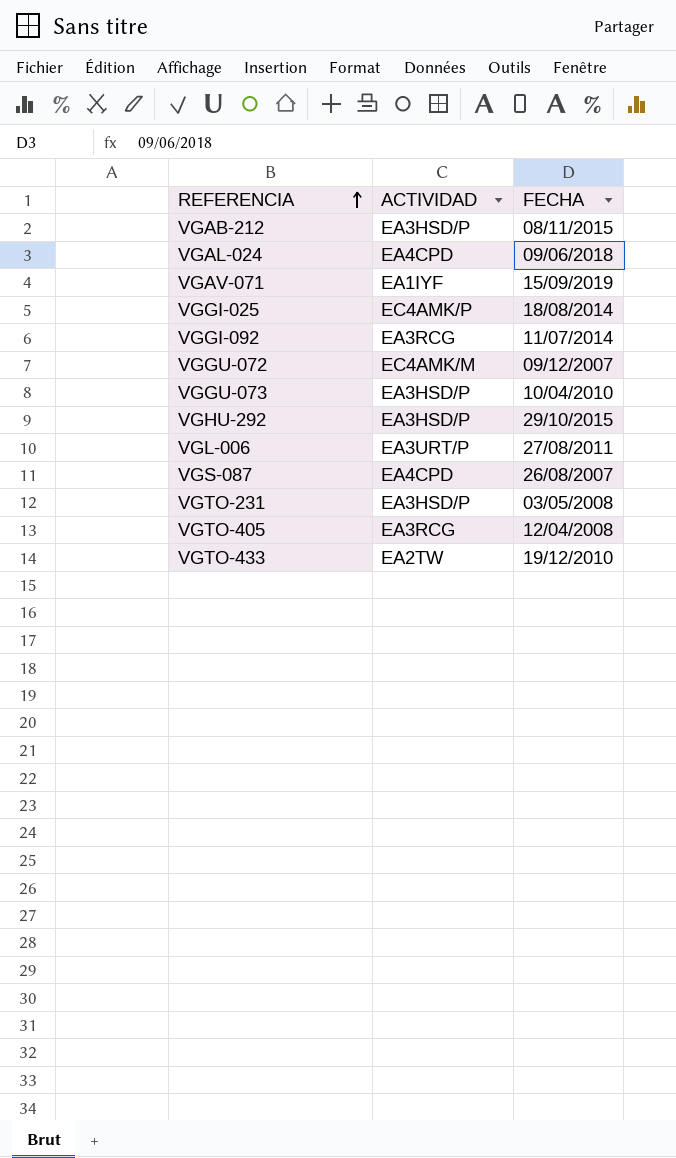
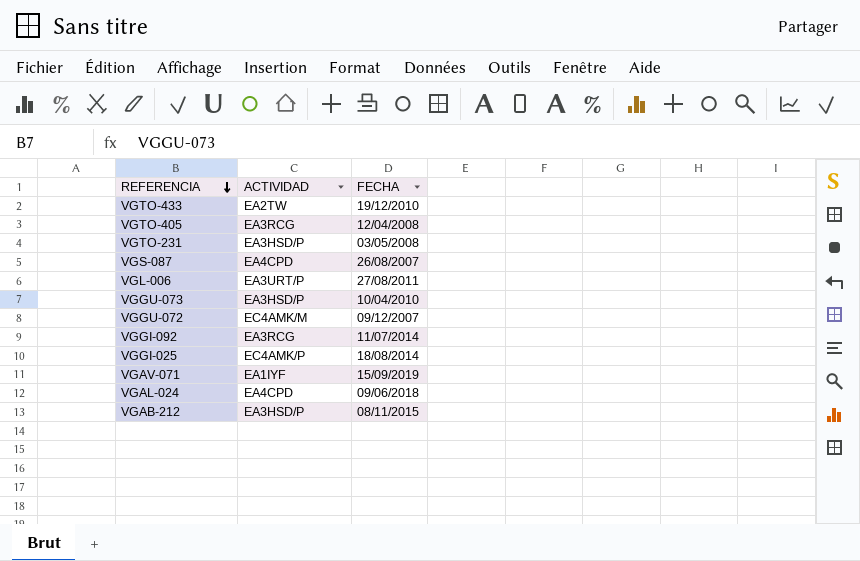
row order: REFERENCIA ascending -> REFERENCIA descending
row VGHU-292: EA3HSD/P | 29/10/2015 -> none

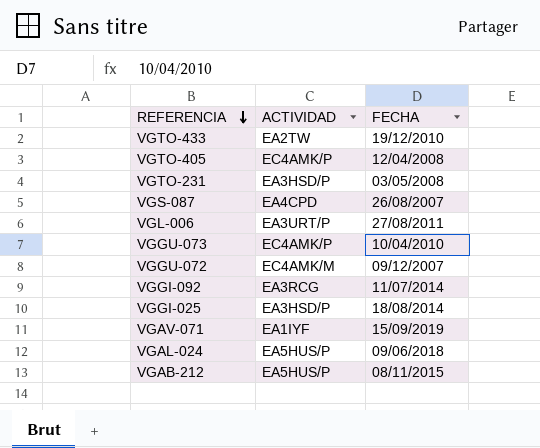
VGTO-405 | ACTIVIDAD: EA3RCG -> EC4AMK/P
VGGU-073 | ACTIVIDAD: EA3HSD/P -> EC4AMK/P
VGGI-025 | ACTIVIDAD: EC4AMK/P -> EA3HSD/P
VGAL-024 | ACTIVIDAD: EA4CPD -> EA5HUS/P
VGAB-212 | ACTIVIDAD: EA3HSD/P -> EA5HUS/P

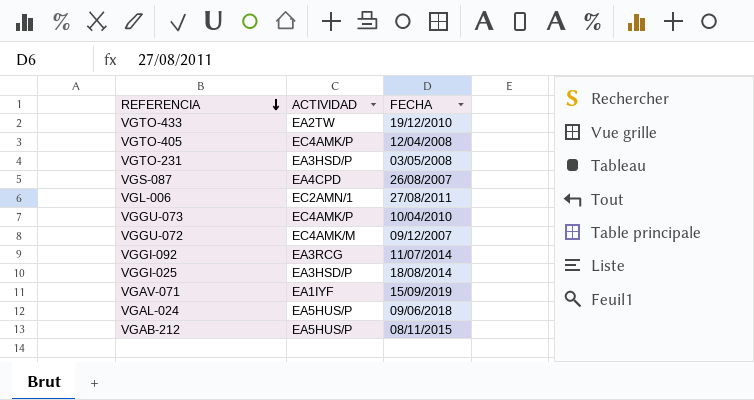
VGL-006 | ACTIVIDAD: EA3URT/P -> EC2AMN/1

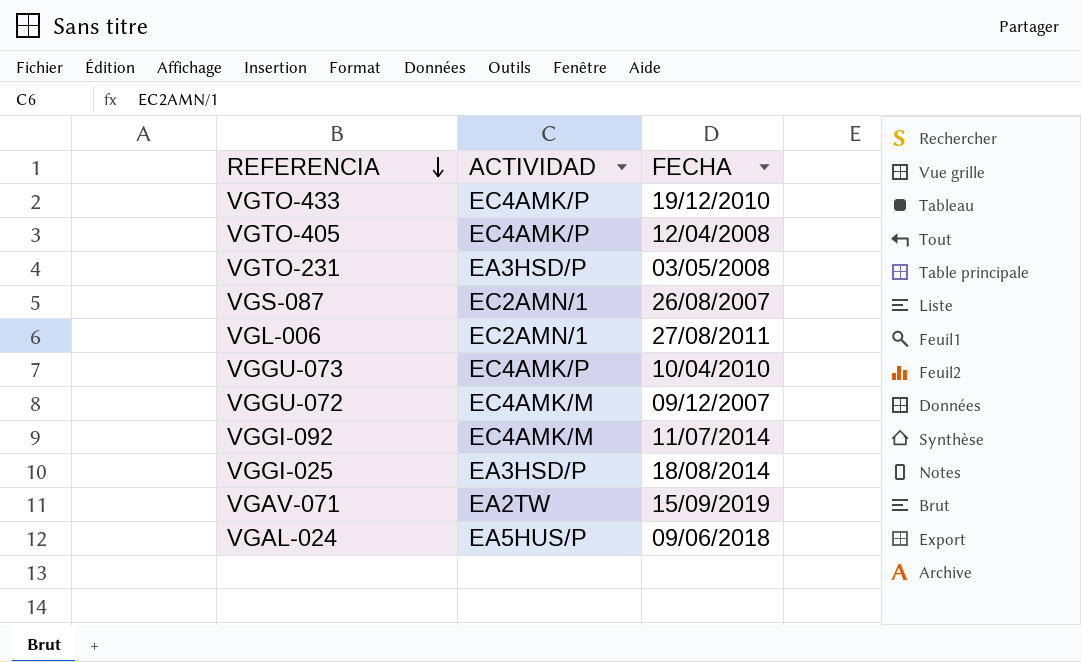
row VGAB-212: EA5HUS/P | 08/11/2015 -> none
VGTO-433 | ACTIVIDAD: EA2TW -> EC4AMK/P
VGS-087 | ACTIVIDAD: EA4CPD -> EC2AMN/1
VGGI-092 | ACTIVIDAD: EA3RCG -> EC4AMK/M
VGAV-071 | ACTIVIDAD: EA1IYF -> EA2TW

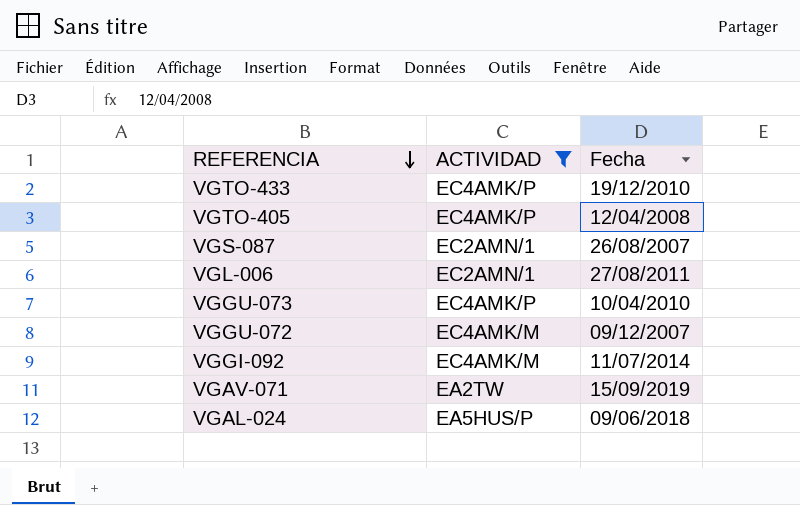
filter: none -> ACTIVIDAD != EA3HSD/P
column name: FECHA -> Fecha

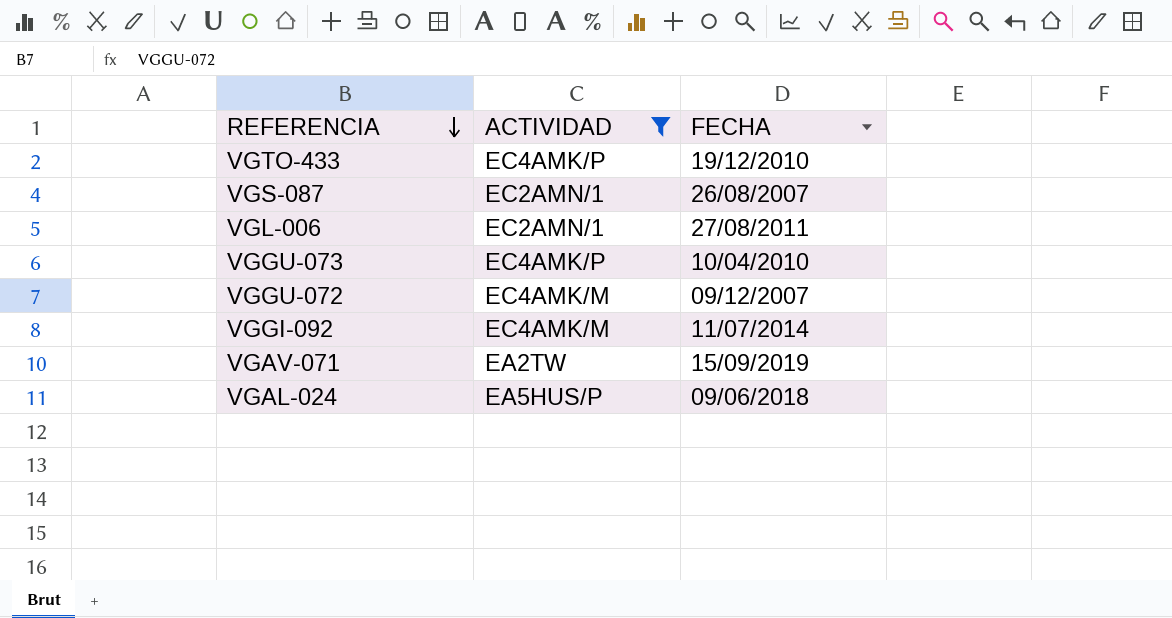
column name: Fecha -> FECHA
row VGTO-405: EC4AMK/P | 12/04/2008 -> none

